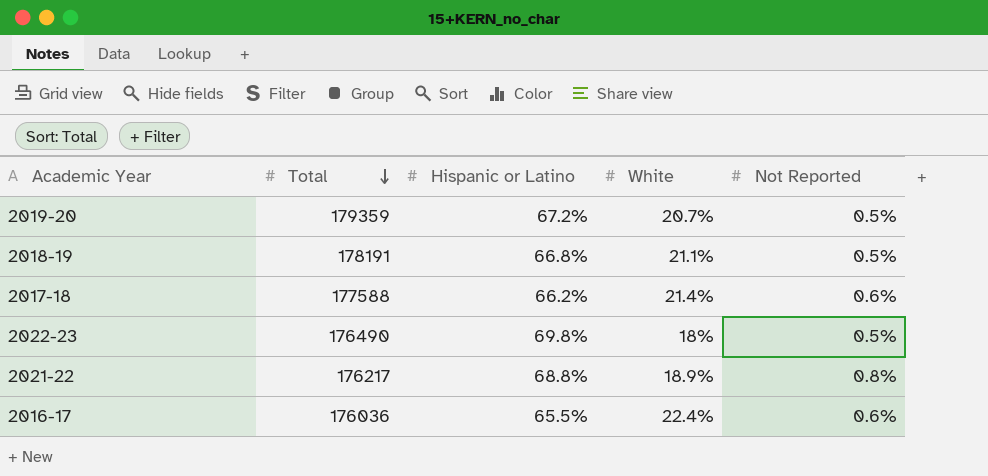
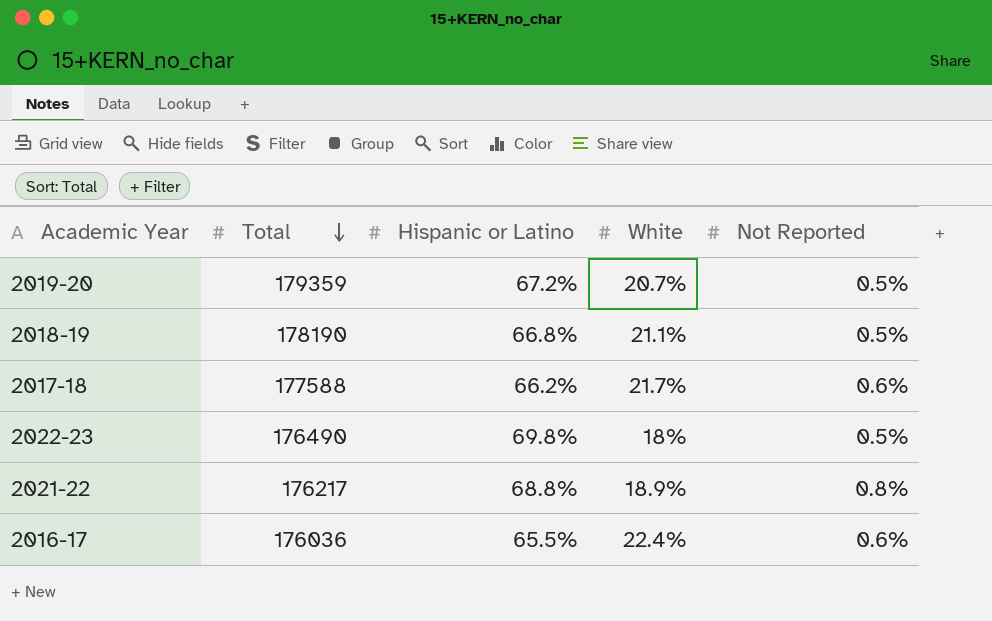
2018-19 | Total: 178191 -> 178190
2017-18 | White: 21.4% -> 21.7%

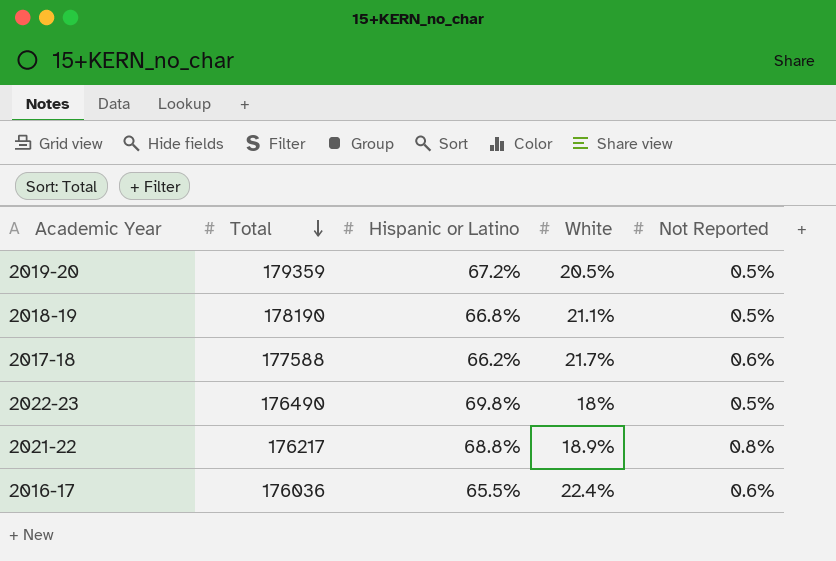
2019-20 | White: 20.7% -> 20.5%

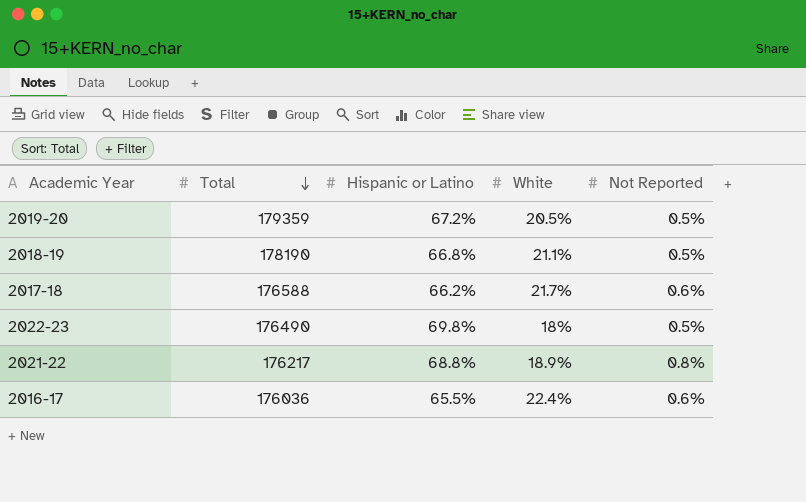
2017-18 | Total: 177588 -> 176588

